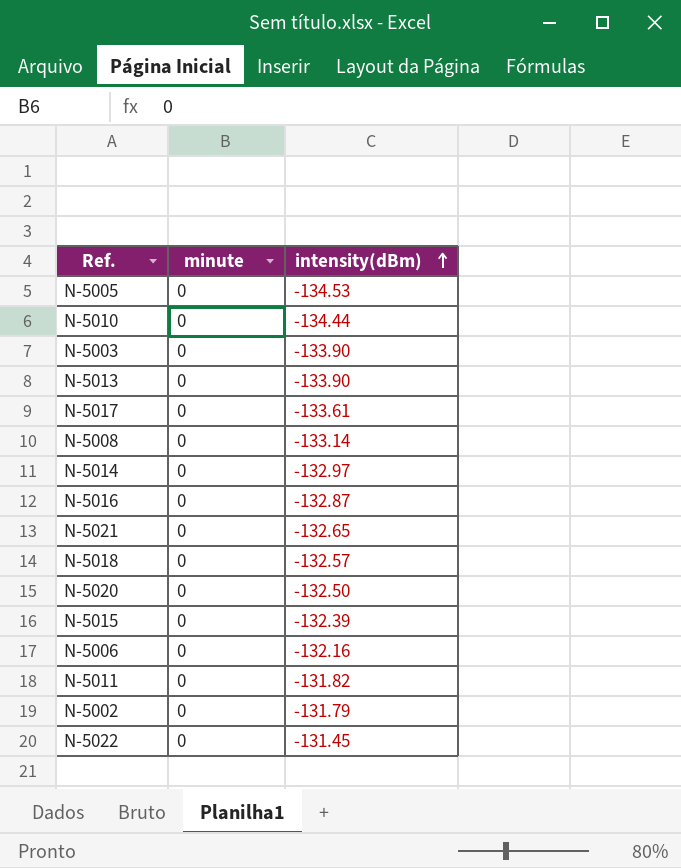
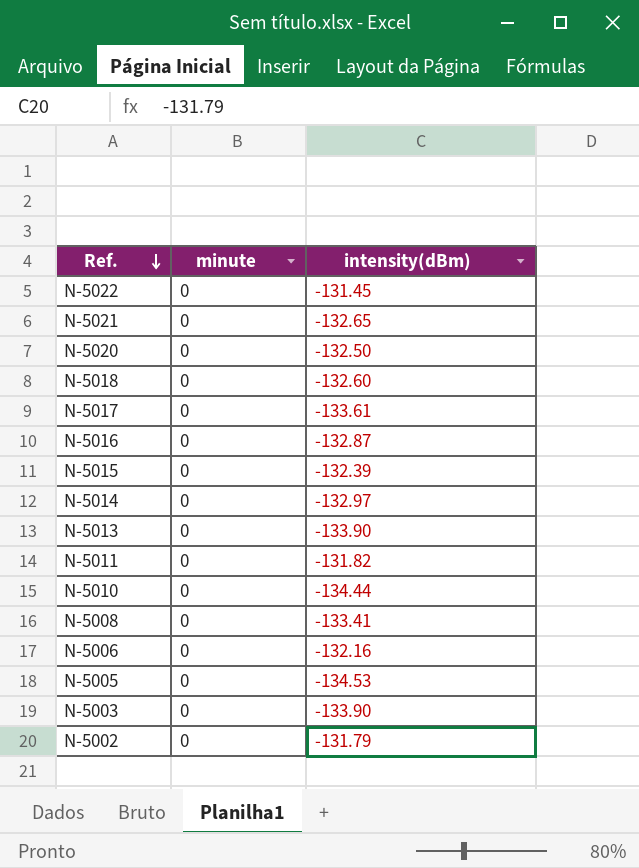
row order: intensity(dBm) ascending -> Ref. descending
N-5018 | intensity(dBm): -132.57 -> -132.60
N-5008 | intensity(dBm): -133.14 -> -133.41

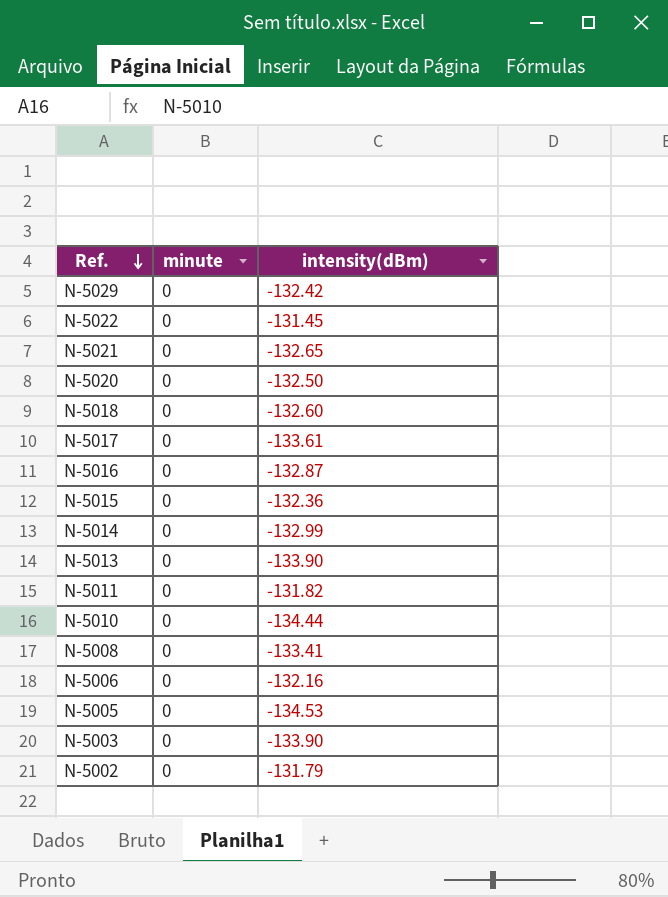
row N-5029: none -> 0 | -132.42
N-5015 | intensity(dBm): -132.39 -> -132.36
N-5014 | intensity(dBm): -132.97 -> -132.99

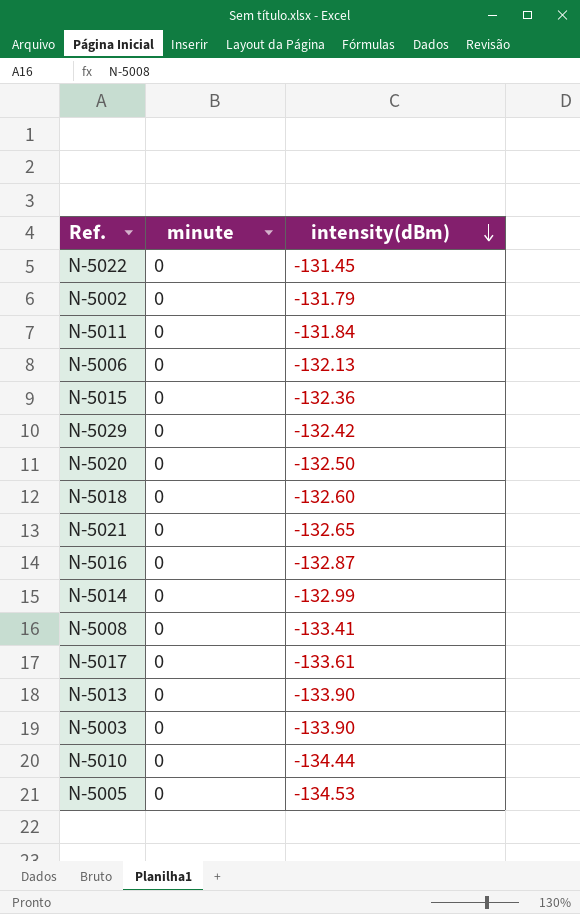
row order: Ref. descending -> intensity(dBm) descending
N-5011 | intensity(dBm): -131.82 -> -131.84
N-5006 | intensity(dBm): -132.16 -> -132.13

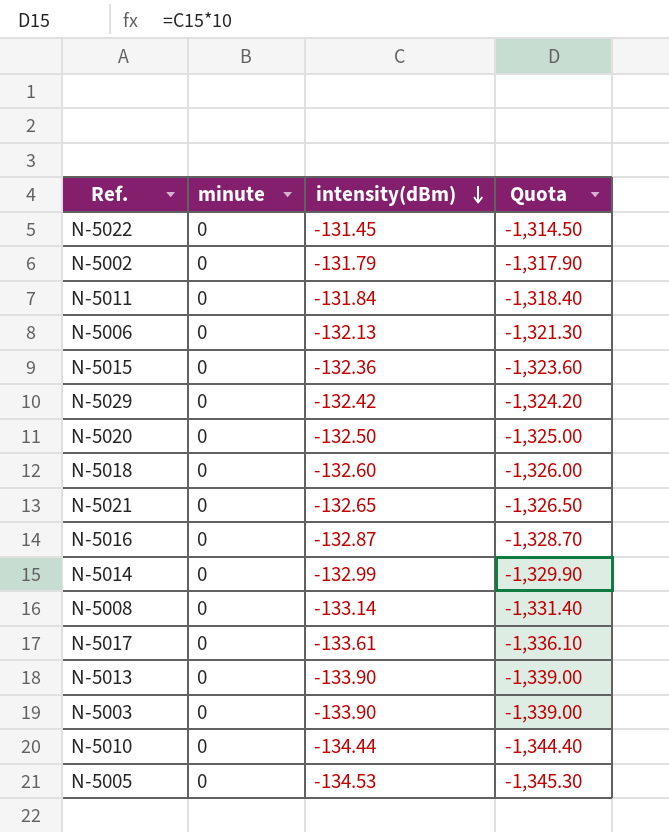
column Quota | formula: none -> [intensity(dBm)] * 10
N-5008 | intensity(dBm): -133.41 -> -133.14

